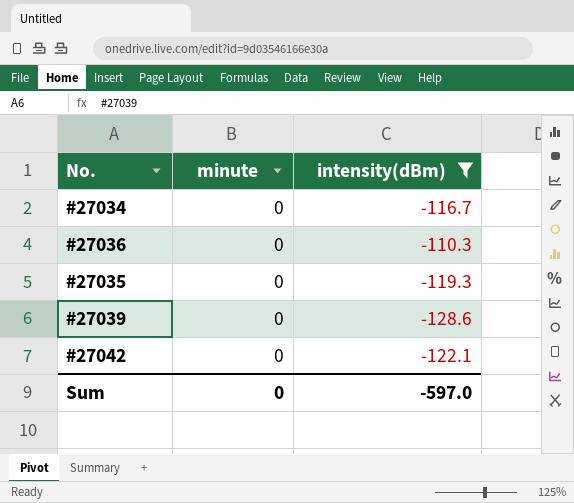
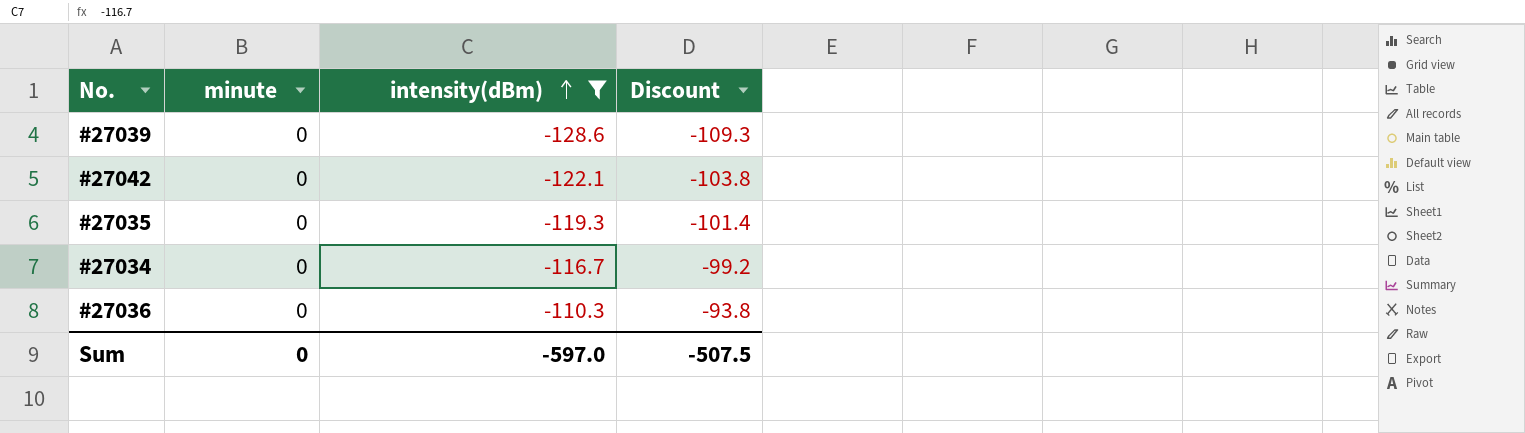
row order: none -> intensity(dBm) ascending
column Discount | formula: none -> [intensity(dBm)] * 0.85

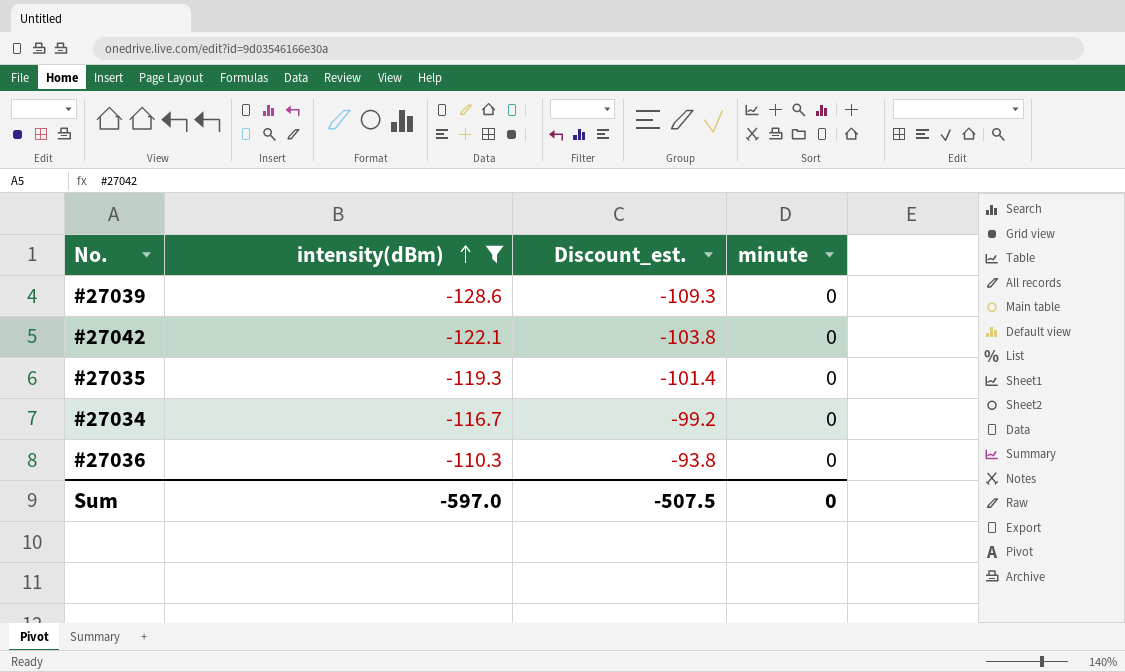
column name: Discount -> Discount_est.
column minute | position: 2 -> 4

